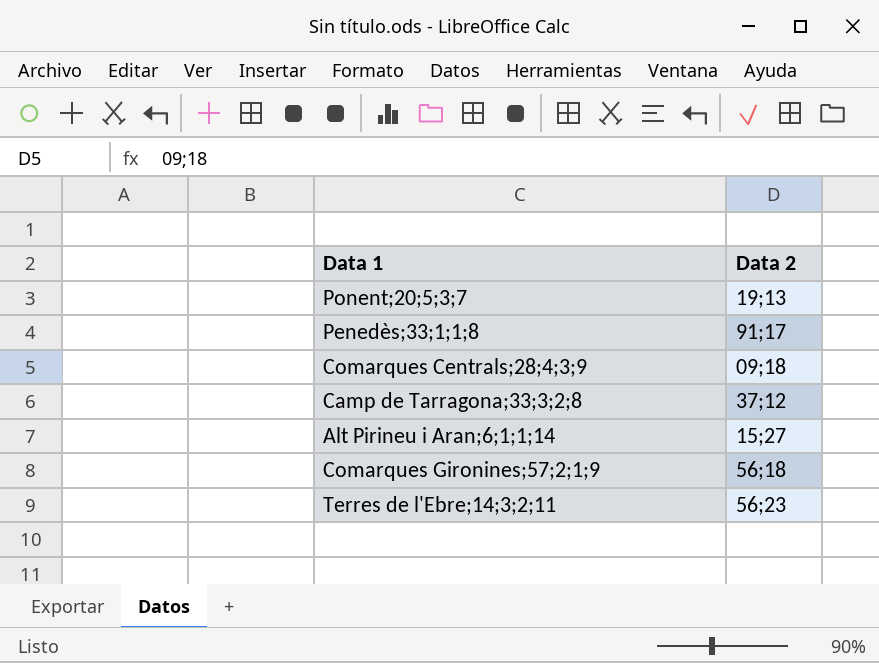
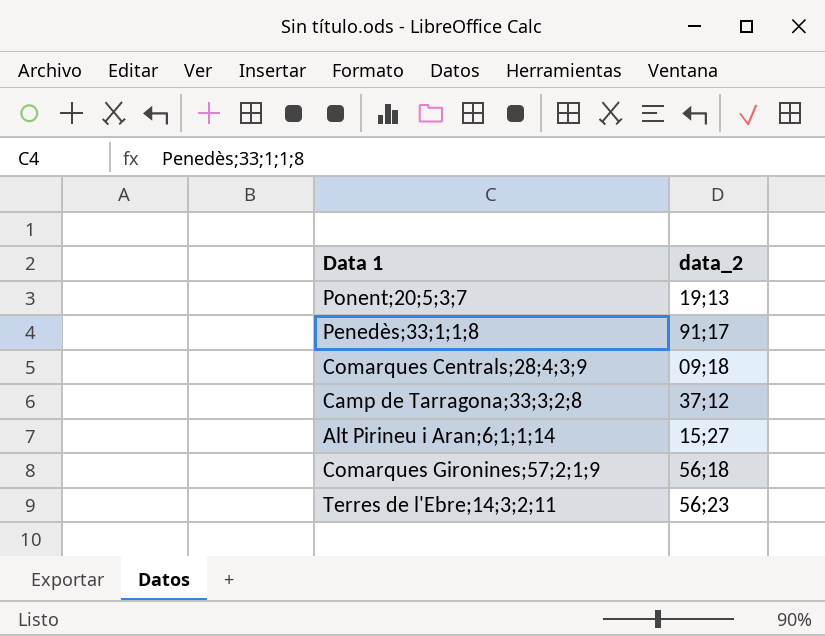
column name: Data 2 -> data_2

